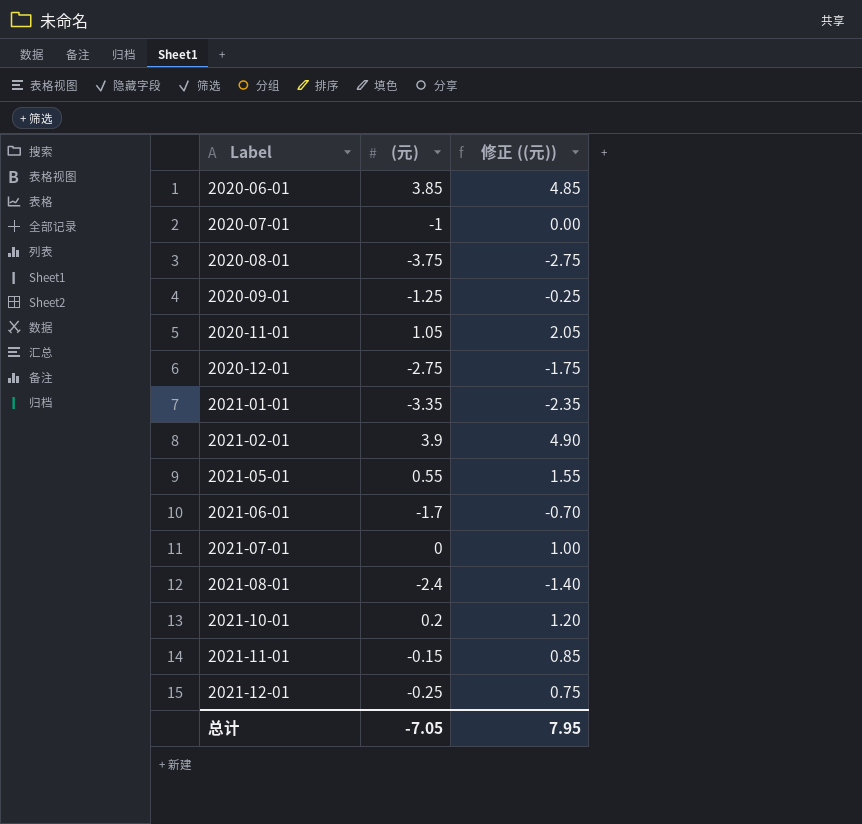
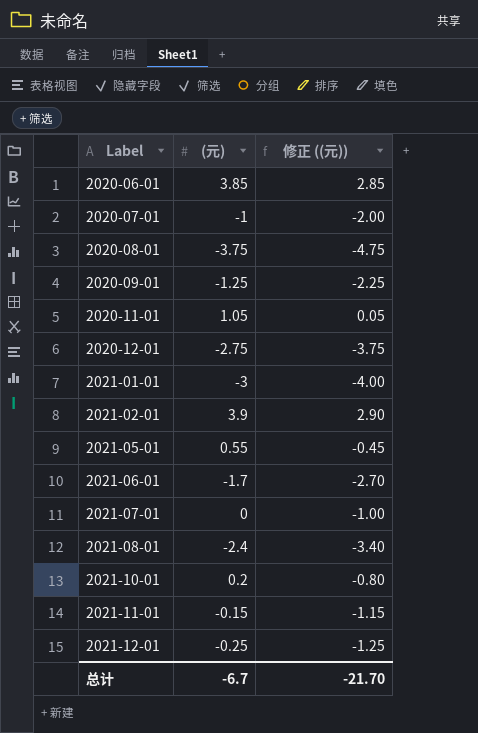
column 修正 ((元)) | formula: [(元)] + 1 -> [(元)] - 1
2021-01-01 | (元): -3.35 -> -3
总计 | (元): -7.05 -> -6.7
总计 | 修正 ((元)): 7.95 -> -21.70

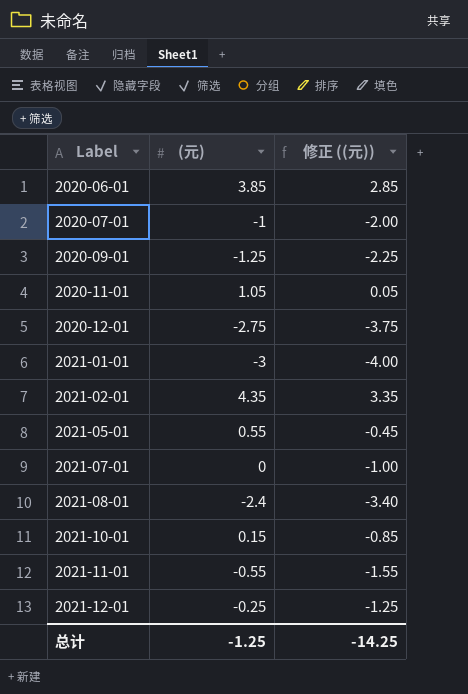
row 2020-08-01: -3.75 | -4.75 -> none
row 2021-06-01: -1.7 | -2.70 -> none
2021-02-01 | (元): 3.9 -> 4.35
2021-02-01 | 修正 ((元)): 2.90 -> 3.35
2021-10-01 | (元): 0.2 -> 0.15
2021-10-01 | 修正 ((元)): -0.80 -> -0.85
2021-11-01 | (元): -0.15 -> -0.55
2021-11-01 | 修正 ((元)): -1.15 -> -1.55
总计 | (元): -6.7 -> -1.25
总计 | 修正 ((元)): -21.70 -> -14.25

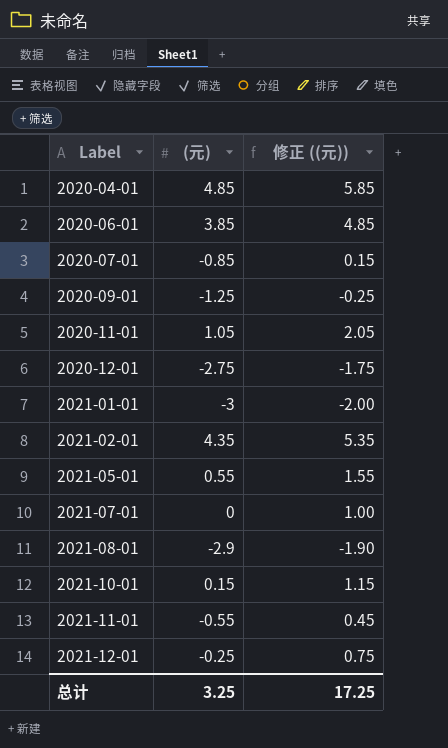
column 修正 ((元)) | formula: [(元)] - 1 -> [(元)] + 1
row 2020-04-01: none -> 4.85 | 5.85
2020-07-01 | (元): -1 -> -0.85
2021-08-01 | (元): -2.4 -> -2.9
总计 | (元): -1.25 -> 3.25
总计 | 修正 ((元)): -14.25 -> 17.25

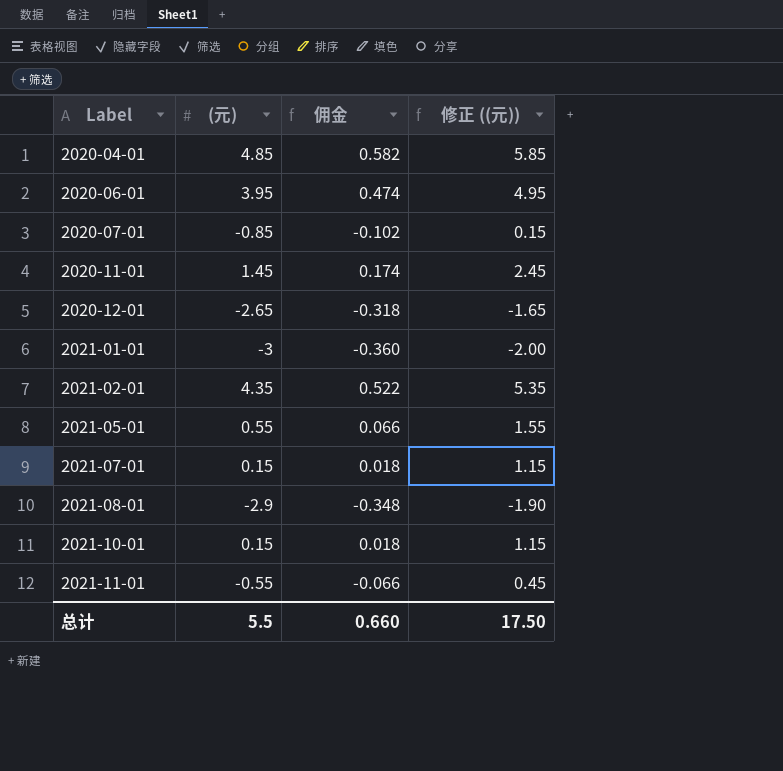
column 佣金 | formula: none -> [(元)] * 0.12
row 2020-09-01: -1.25 | -0.25 -> none
row 2021-12-01: -0.25 | 0.75 -> none
2020-06-01 | (元): 3.85 -> 3.95
2020-06-01 | 修正 ((元)): 4.85 -> 4.95
2020-11-01 | (元): 1.05 -> 1.45
2020-11-01 | 修正 ((元)): 2.05 -> 2.45
2020-12-01 | (元): -2.75 -> -2.65
2020-12-01 | 修正 ((元)): -1.75 -> -1.65
2021-07-01 | (元): 0 -> 0.15
2021-07-01 | 修正 ((元)): 1.00 -> 1.15
总计 | (元): 3.25 -> 5.5
总计 | 修正 ((元)): 17.25 -> 17.50

